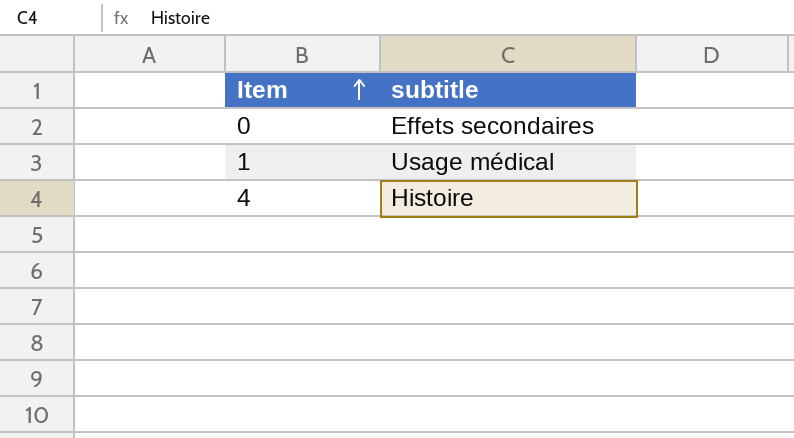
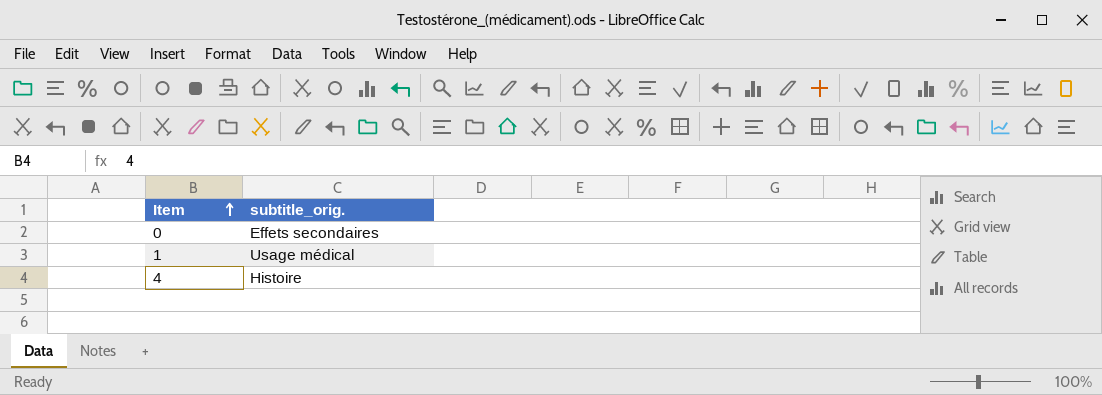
column name: subtitle -> subtitle_orig.

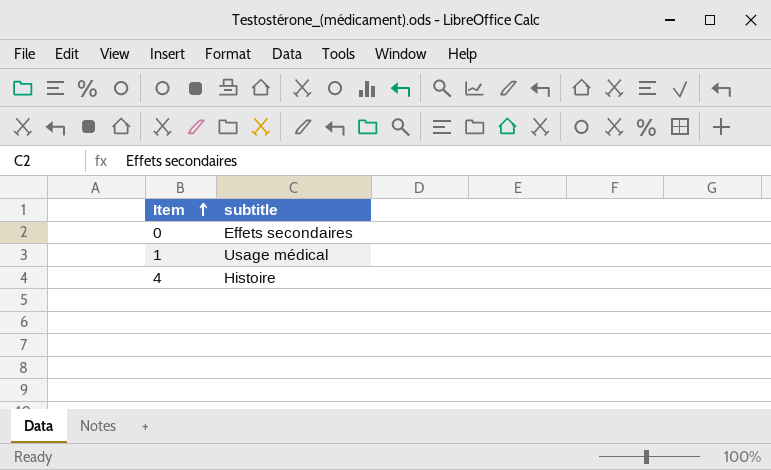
column name: subtitle_orig. -> subtitle

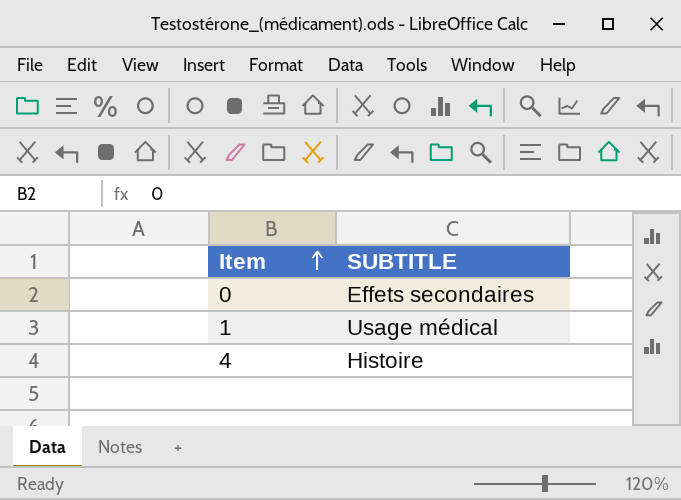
column name: subtitle -> SUBTITLE

